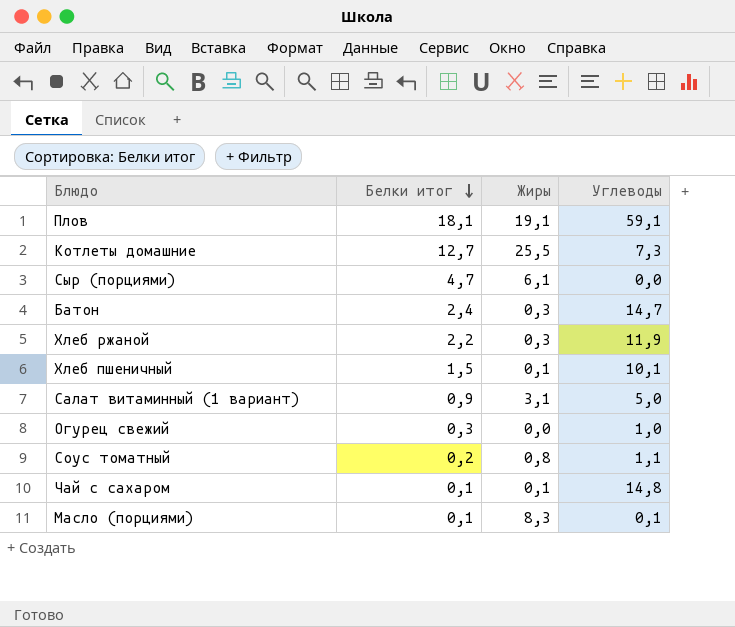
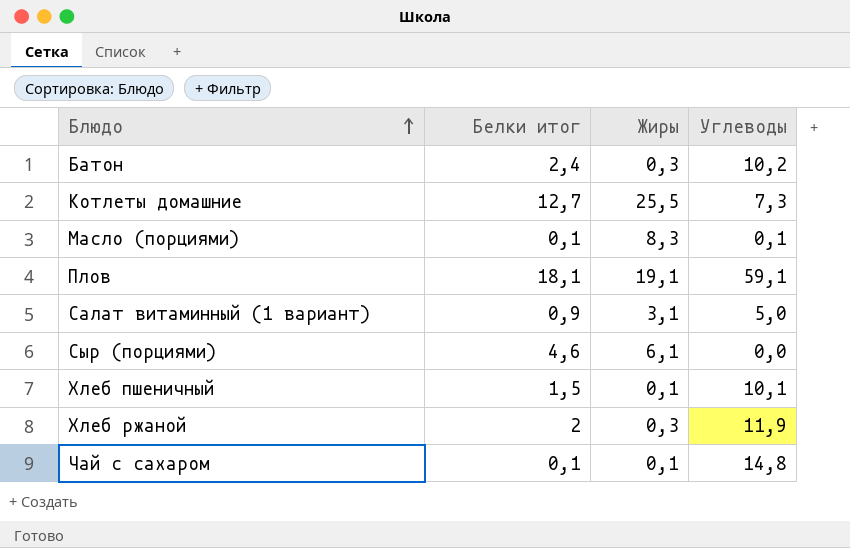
row order: Белки итог descending -> Блюдо ascending
row Огурец свежий: 0,3 | 0,0 | 1,0 -> none
row Соус томатный: 0,2 | 0,8 | 1,1 -> none
Батон | Углеводы: 14,7 -> 10,2
Сыр (порциями) | Белки итог: 4,7 -> 4,6
Хлеб ржаной | Белки итог: 2,2 -> 2

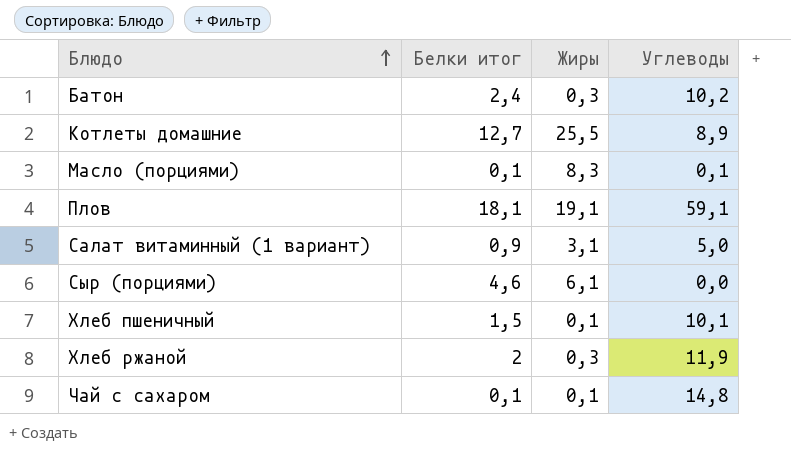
Котлеты домашние | Углеводы: 7,3 -> 8,9

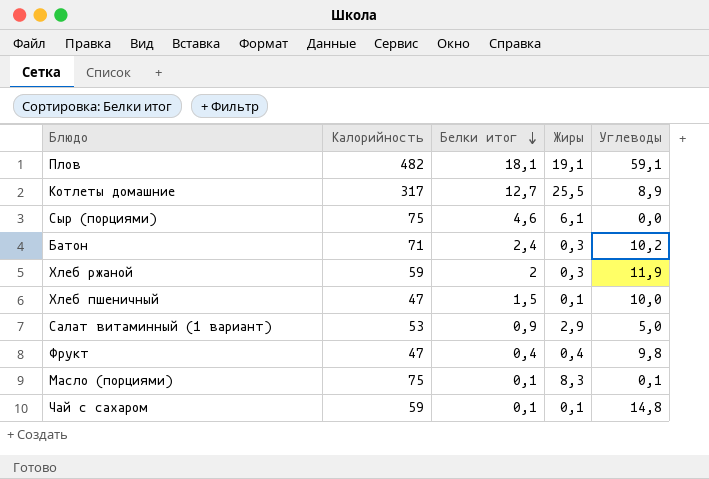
row order: Блюдо ascending -> Белки итог descending
column Калорийность | position: none -> 2
Хлеб пшеничный | Углеводы: 10,1 -> 10,0
Салат витаминный (1 вариант) | Жиры: 3,1 -> 2,9
row Фрукт: none -> 47 | 0,4 | 0,4 | 9,8

